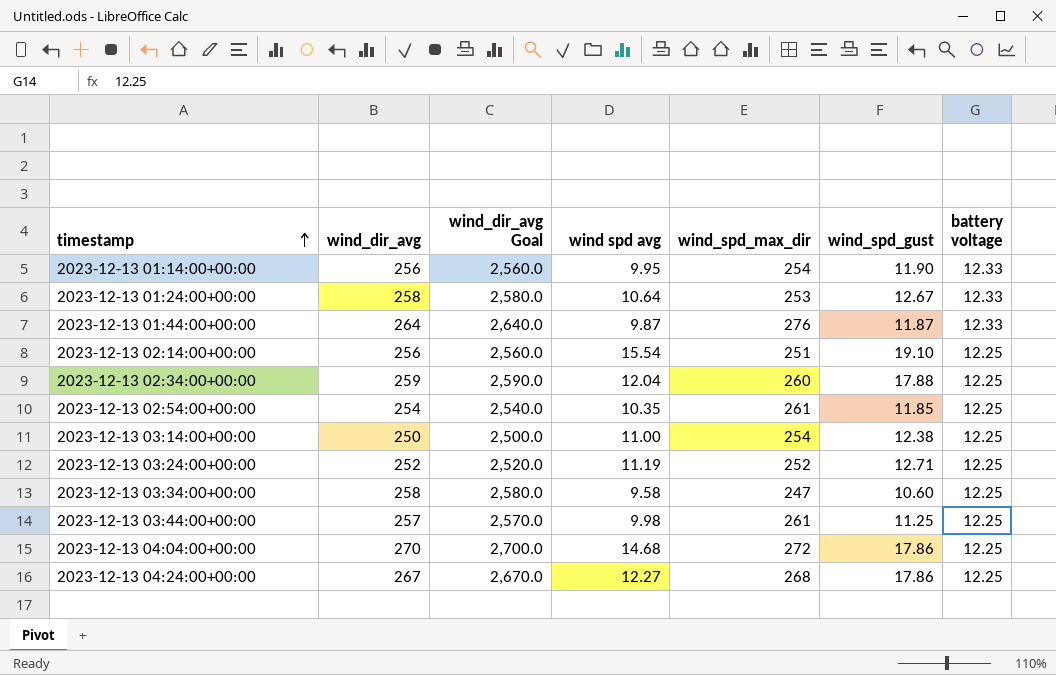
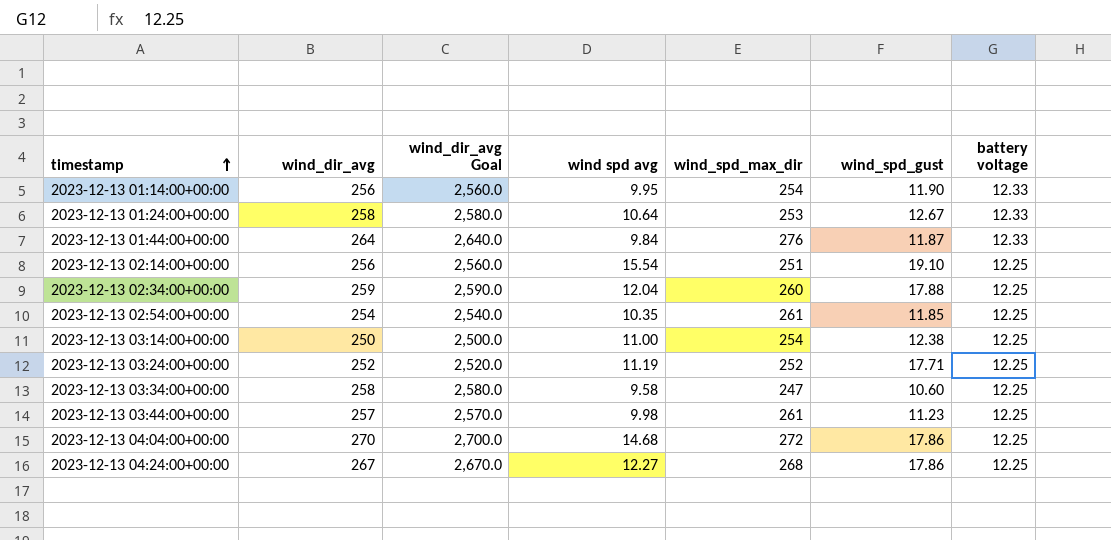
2023-12-13 01:44:00+00:00 | wind spd avg: 9.87 -> 9.84
2023-12-13 03:24:00+00:00 | wind_spd_gust: 12.71 -> 17.71
2023-12-13 03:44:00+00:00 | wind_spd_gust: 11.25 -> 11.23

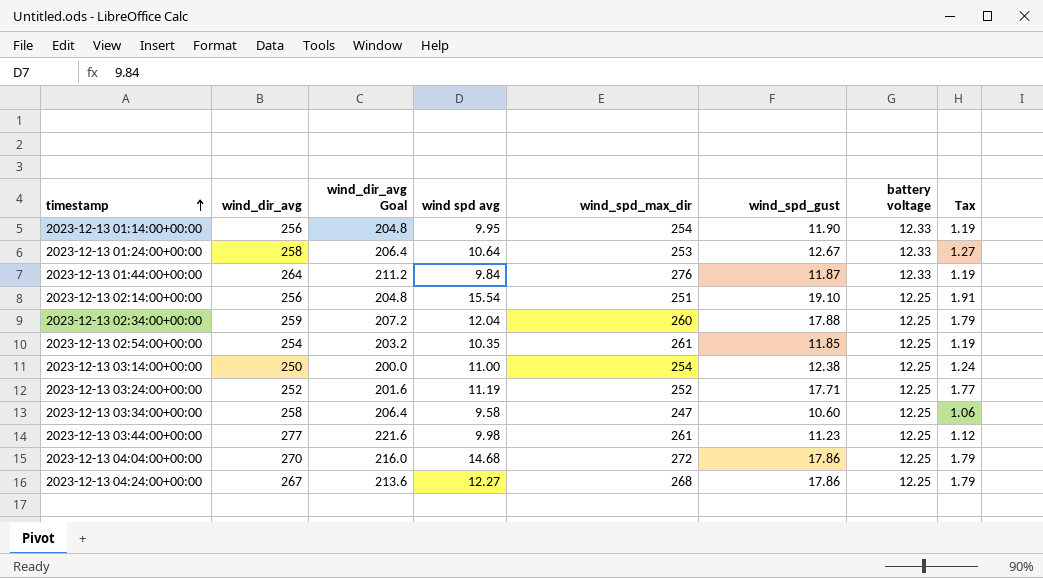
column wind_dir_avg Goal | formula: [wind_dir_avg] * 10 -> [wind_dir_avg] * 0.8
column Tax | formula: none -> [wind_spd_gust] * 0.1
2023-12-13 03:44:00+00:00 | wind_dir_avg: 257 -> 277

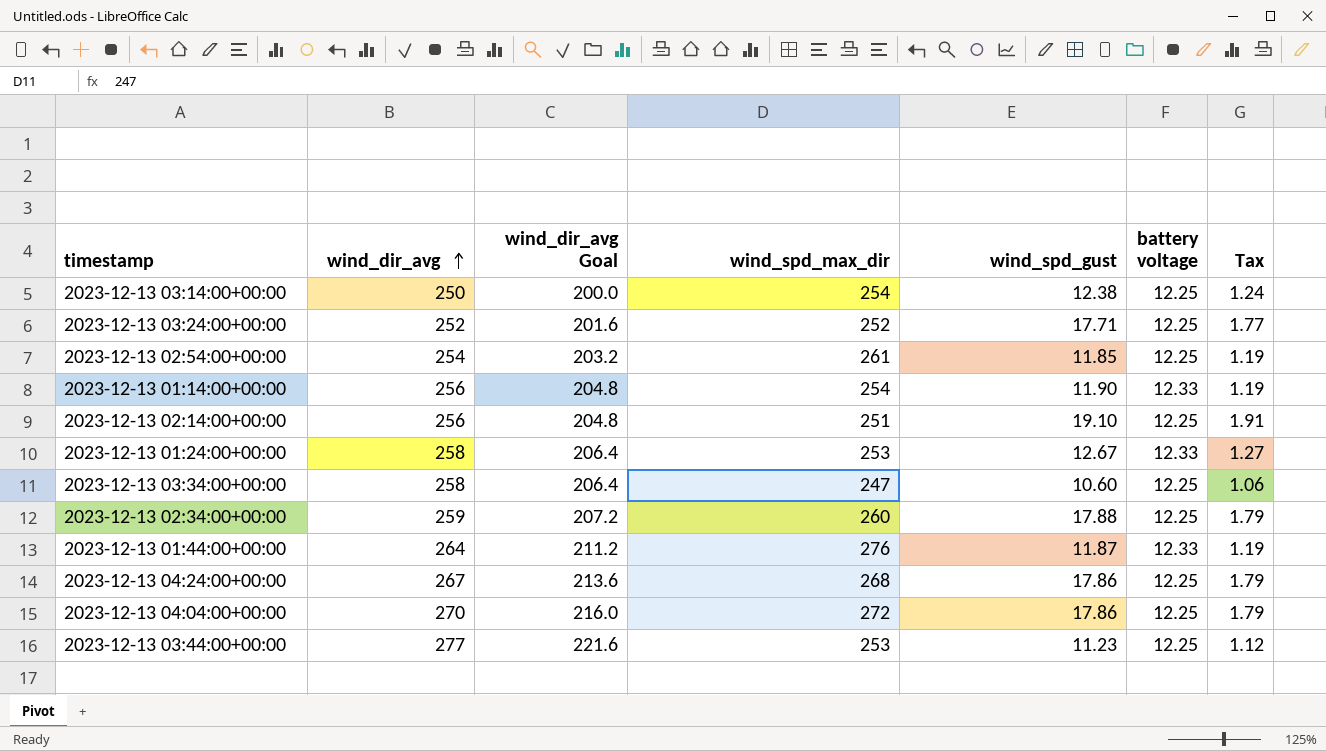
row order: timestamp ascending -> wind_dir_avg ascending
column wind spd avg | position: 4 -> none
2023-12-13 03:44:00+00:00 | wind_spd_max_dir: 261 -> 253

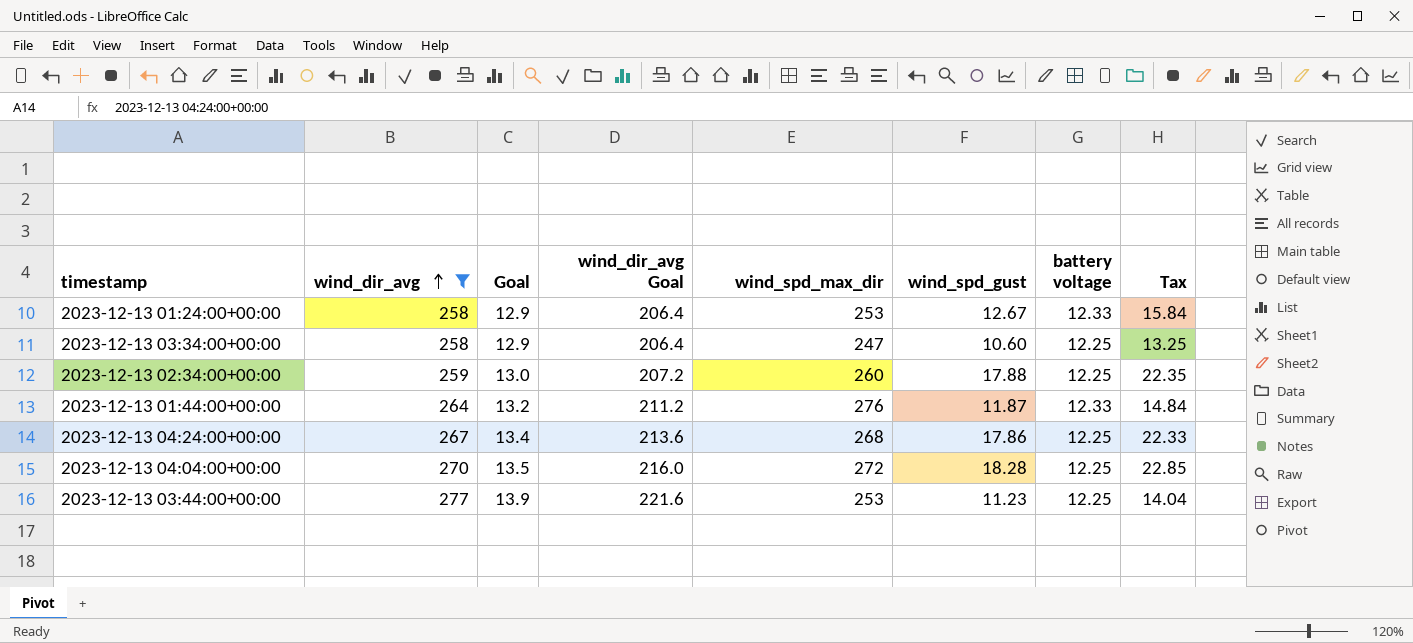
filter: none -> wind_dir_avg >= 258
column Goal | formula: none -> [wind_dir_avg] * 0.05
column Tax | formula: [wind_spd_gust] * 0.1 -> [wind_spd_gust] * 1.25
2023-12-13 04:04:00+00:00 | wind_spd_gust: 17.86 -> 18.28

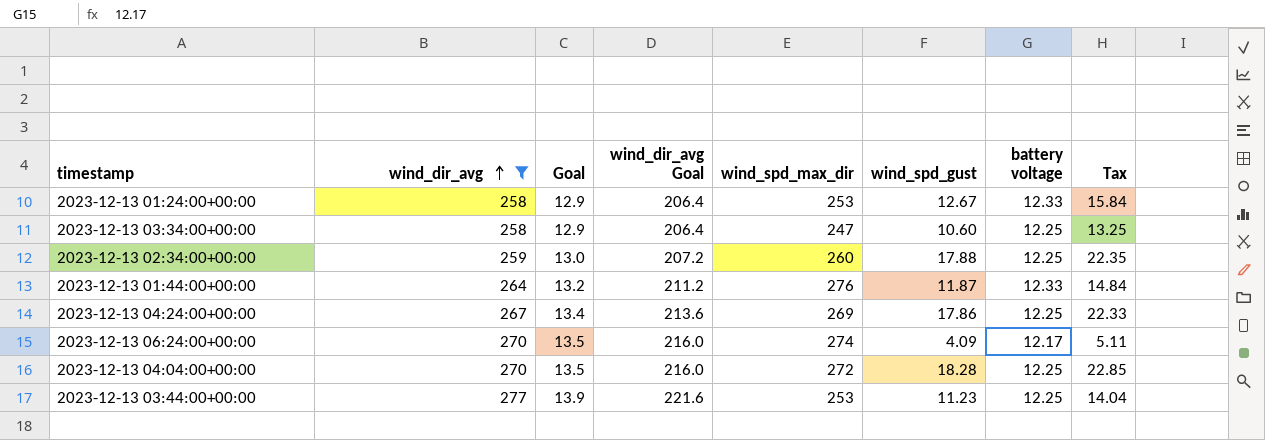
2023-12-13 04:24:00+00:00 | wind_spd_max_dir: 268 -> 269
row 2023-12-13 06:24:00+00:00: none -> 270 | 13.5 | 216.0 | 274 | 4.09 | 12.17 | 5.11

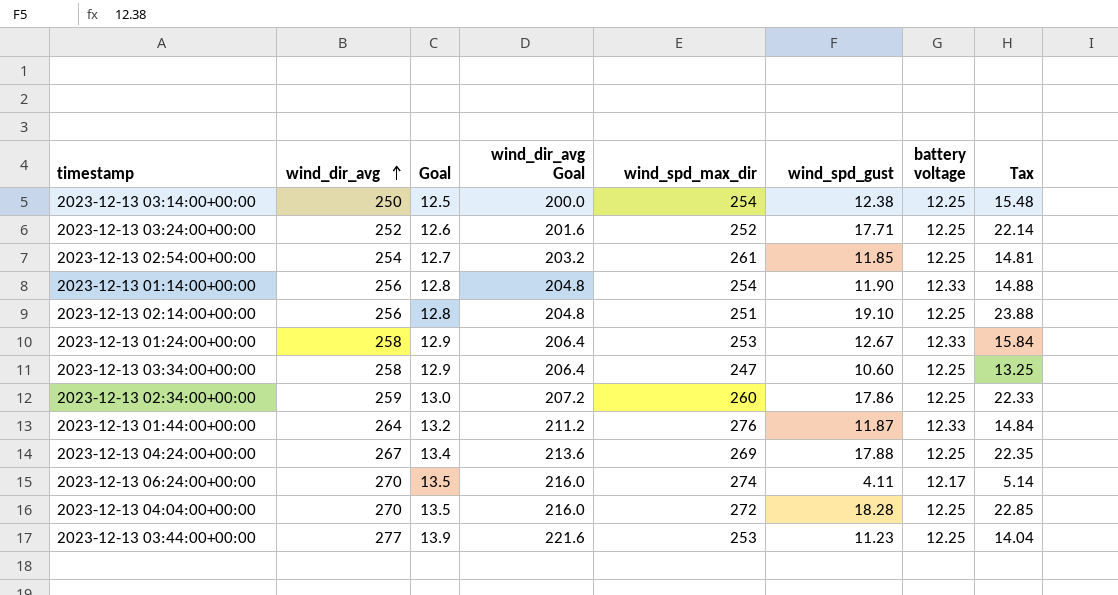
filter: wind_dir_avg >= 258 -> none
2023-12-13 02:34:00+00:00 | wind_spd_gust: 17.88 -> 17.86
2023-12-13 02:34:00+00:00 | Tax: 22.35 -> 22.33
2023-12-13 04:24:00+00:00 | wind_spd_gust: 17.86 -> 17.88
2023-12-13 04:24:00+00:00 | Tax: 22.33 -> 22.35
2023-12-13 06:24:00+00:00 | wind_spd_gust: 4.09 -> 4.11
2023-12-13 06:24:00+00:00 | Tax: 5.11 -> 5.14

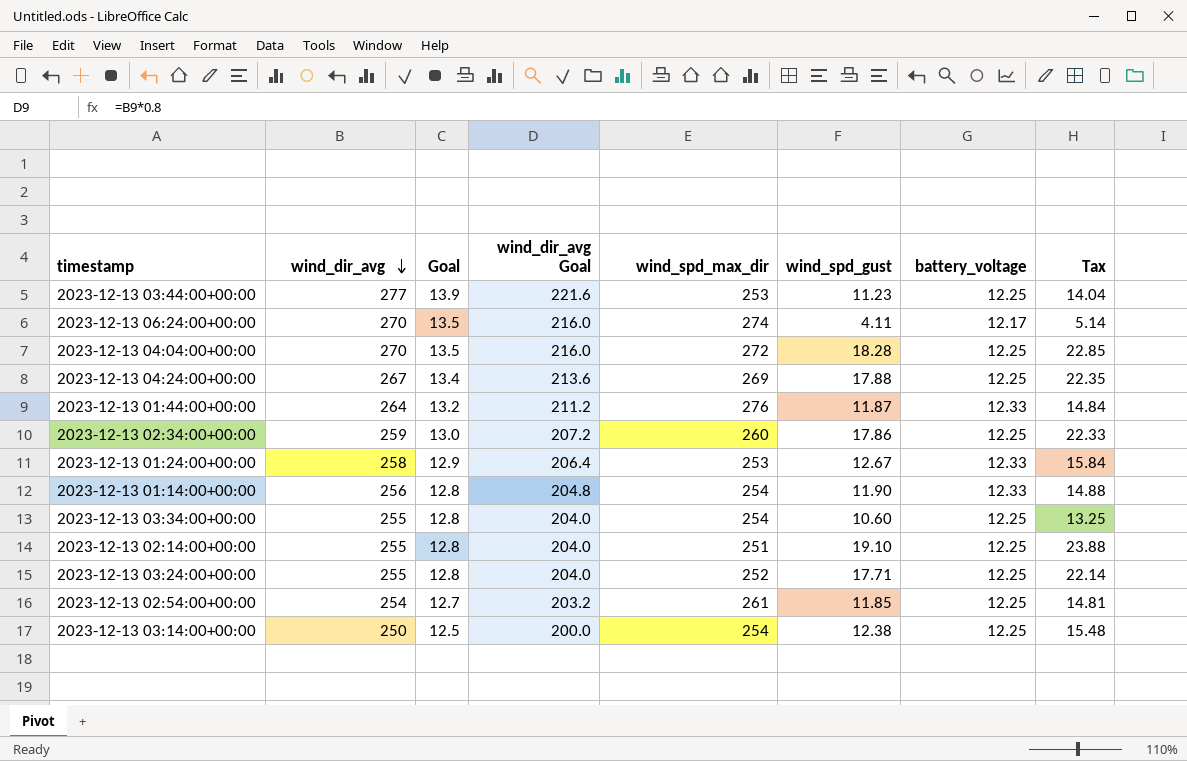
row order: wind_dir_avg ascending -> wind_dir_avg descending
column name: battery voltage -> battery_voltage
2023-12-13 03:34:00+00:00 | wind_dir_avg: 258 -> 255
2023-12-13 03:34:00+00:00 | Goal: 12.9 -> 12.8
2023-12-13 03:34:00+00:00 | wind_dir_avg Goal: 206.4 -> 204.0
2023-12-13 03:34:00+00:00 | wind_spd_max_dir: 247 -> 254
2023-12-13 02:14:00+00:00 | wind_dir_avg: 256 -> 255
2023-12-13 02:14:00+00:00 | wind_dir_avg Goal: 204.8 -> 204.0
2023-12-13 03:24:00+00:00 | wind_dir_avg: 252 -> 255
2023-12-13 03:24:00+00:00 | Goal: 12.6 -> 12.8
2023-12-13 03:24:00+00:00 | wind_dir_avg Goal: 201.6 -> 204.0

